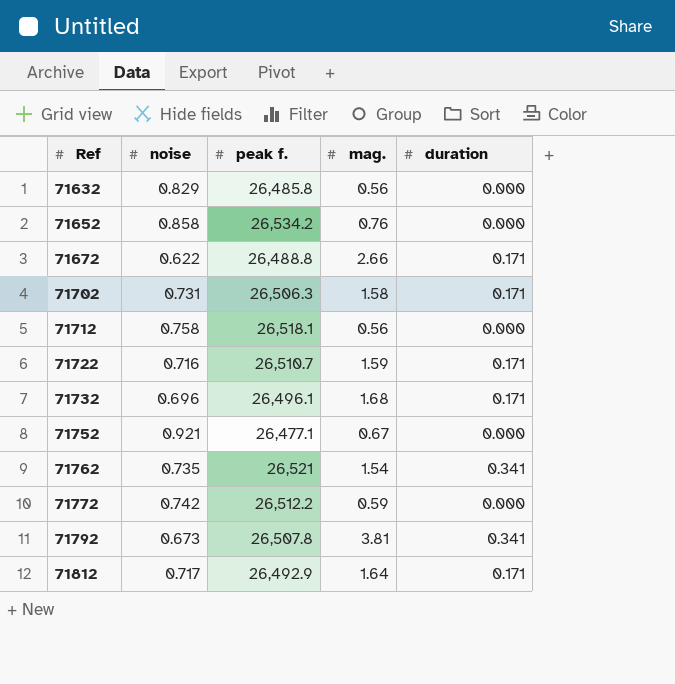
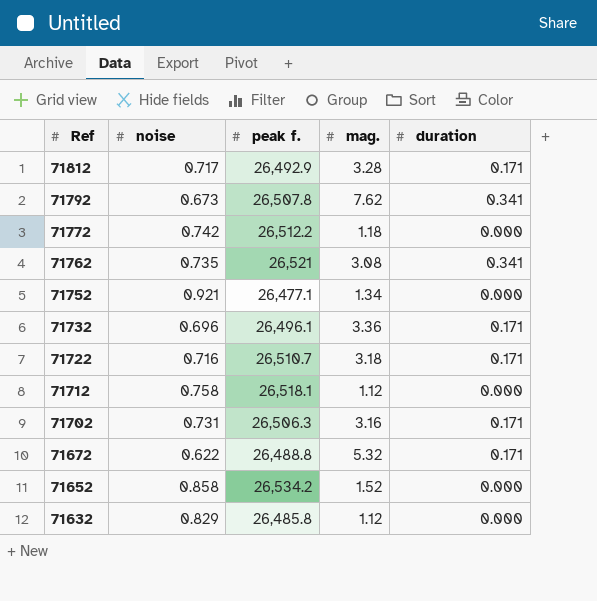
row order: Ref ascending -> Ref descending
71812 | mag.: 1.64 -> 3.28
71792 | mag.: 3.81 -> 7.62
71772 | mag.: 0.59 -> 1.18
71762 | mag.: 1.54 -> 3.08
71752 | mag.: 0.67 -> 1.34
71732 | mag.: 1.68 -> 3.36
71722 | mag.: 1.59 -> 3.18
71712 | mag.: 0.56 -> 1.12
71702 | mag.: 1.58 -> 3.16
71672 | mag.: 2.66 -> 5.32
71652 | mag.: 0.76 -> 1.52
71632 | mag.: 0.56 -> 1.12

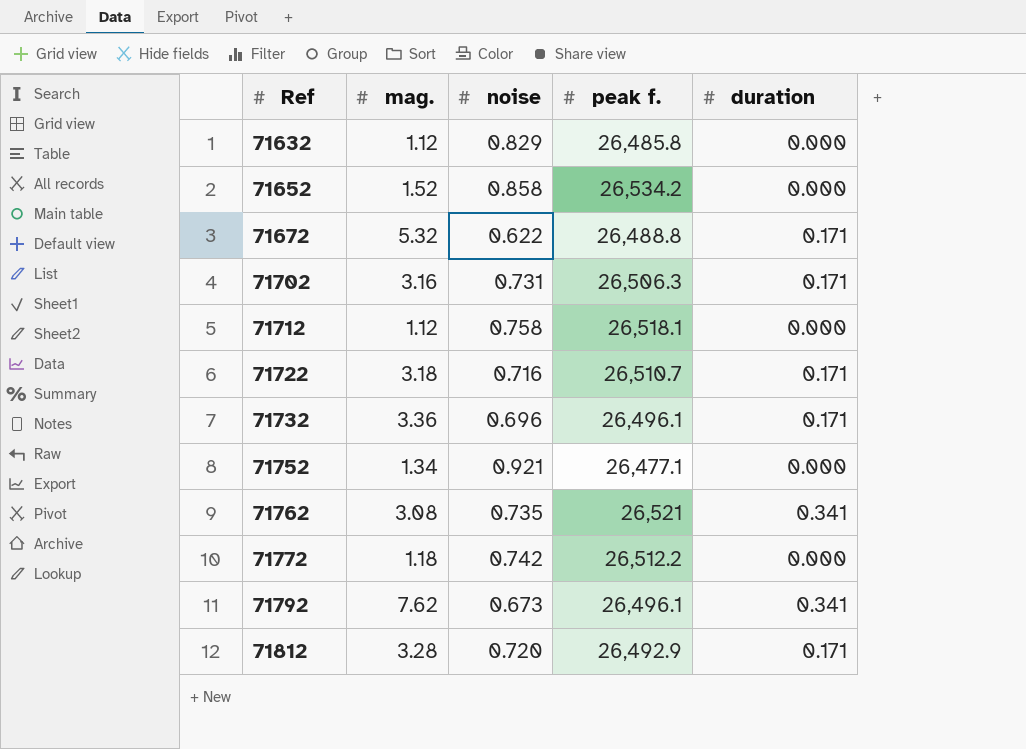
row order: Ref descending -> Ref ascending
column mag. | position: 4 -> 2
71792 | peak f.: 26,507.8 -> 26,496.1
71812 | noise: 0.717 -> 0.720

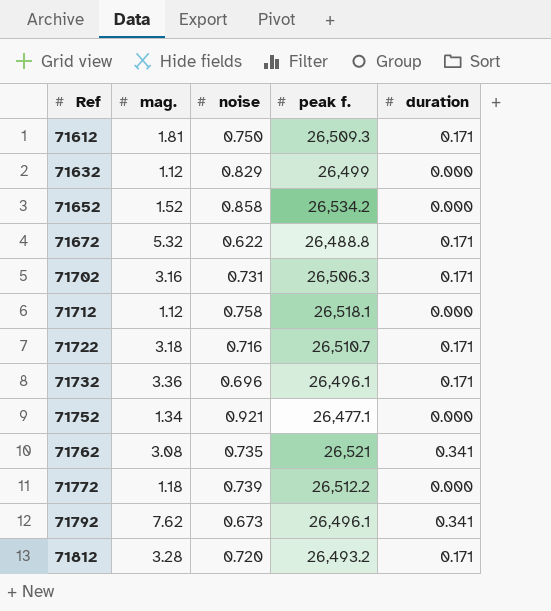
row 71612: none -> 1.81 | 0.750 | 26,509.3 | 0.171
71632 | peak f.: 26,485.8 -> 26,499
71772 | noise: 0.742 -> 0.739
71812 | peak f.: 26,492.9 -> 26,493.2

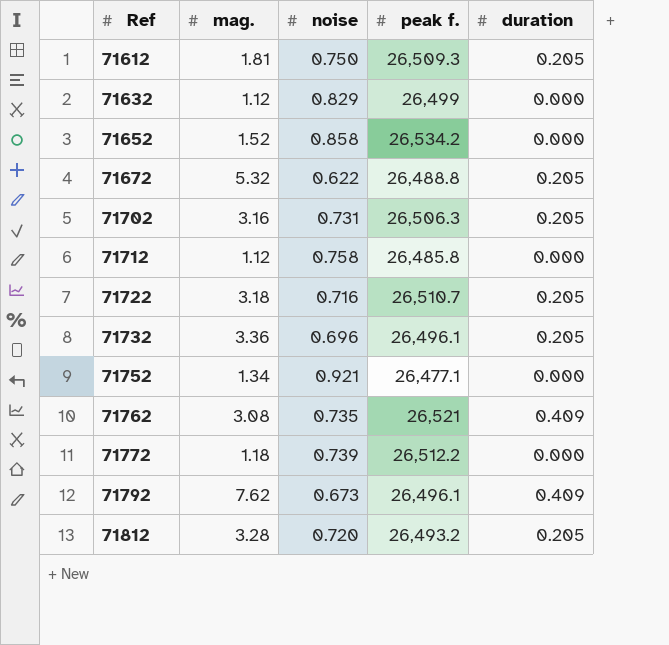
71612 | duration: 0.171 -> 0.205
71672 | duration: 0.171 -> 0.205
71702 | duration: 0.171 -> 0.205
71712 | peak f.: 26,518.1 -> 26,485.8
71722 | duration: 0.171 -> 0.205
71732 | duration: 0.171 -> 0.205
71762 | duration: 0.341 -> 0.409
71792 | duration: 0.341 -> 0.409
71812 | duration: 0.171 -> 0.205

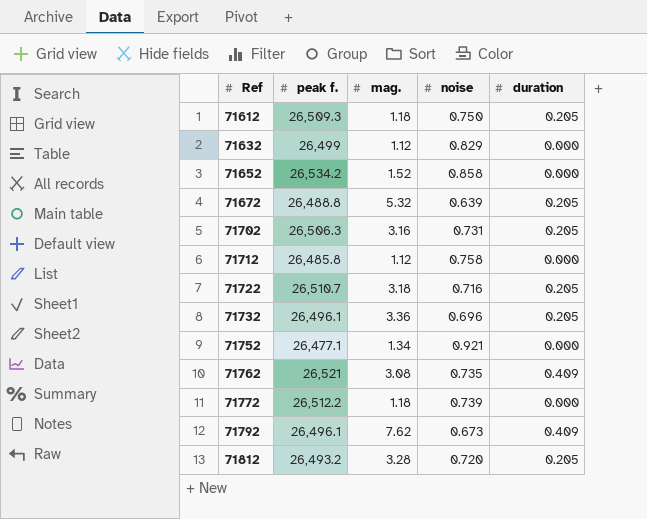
column peak f. | position: 4 -> 2
71612 | mag.: 1.81 -> 1.18
71672 | noise: 0.622 -> 0.639

